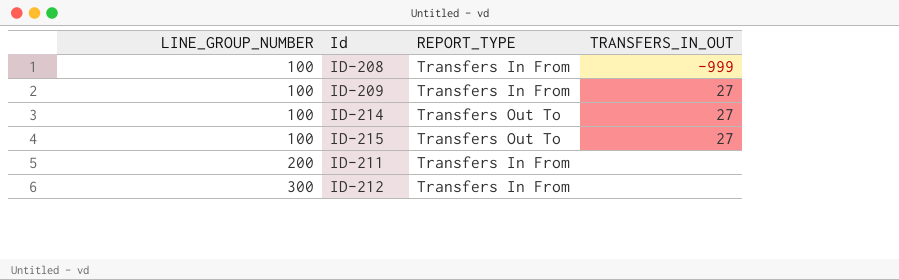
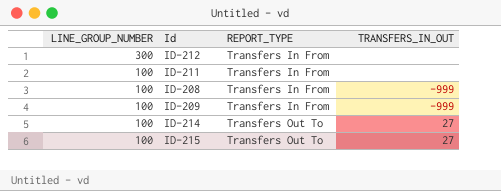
row order: LINE_GROUP_NUMBER ascending -> LINE_GROUP_NUMBER descending
ID-211 | LINE_GROUP_NUMBER: 200 -> 100
ID-209 | TRANSFERS_IN_OUT: 27 -> -999

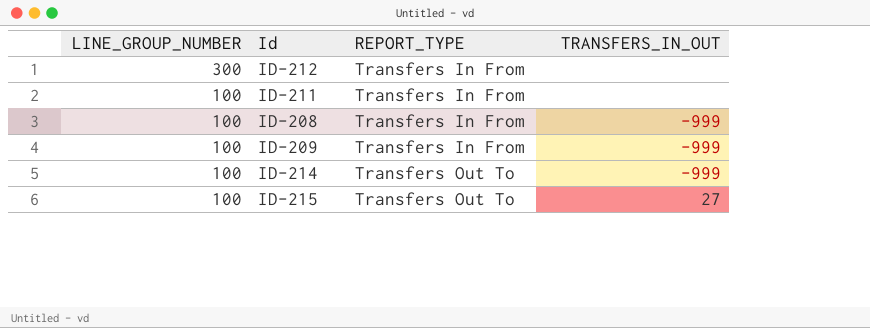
ID-214 | TRANSFERS_IN_OUT: 27 -> -999

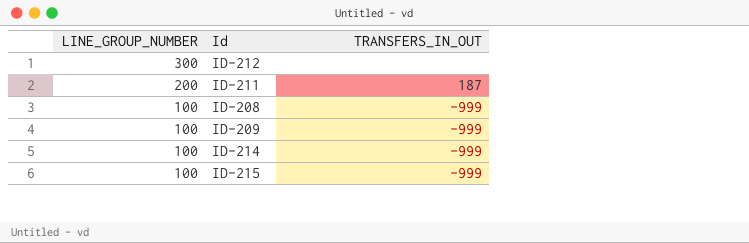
column REPORT_TYPE | position: 3 -> none
ID-211 | LINE_GROUP_NUMBER: 100 -> 200
ID-211 | TRANSFERS_IN_OUT: none -> 187
ID-215 | TRANSFERS_IN_OUT: 27 -> -999

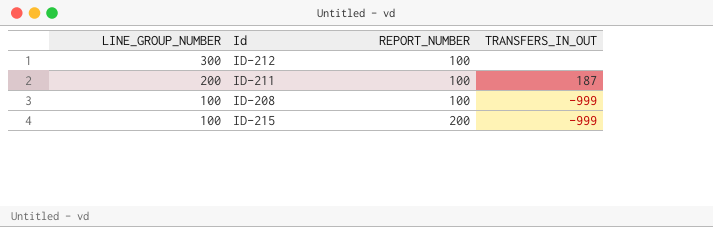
column REPORT_NUMBER | position: none -> 3
row ID-209: 100 | -999 -> none
row ID-214: 100 | -999 -> none

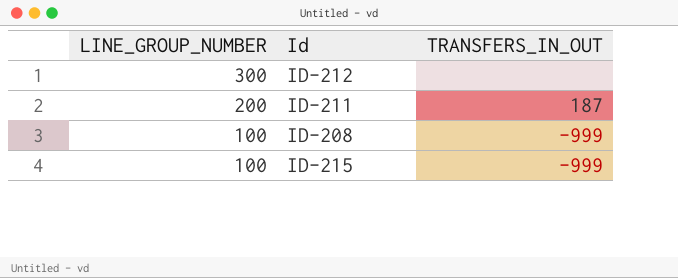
column REPORT_NUMBER | position: 3 -> none

